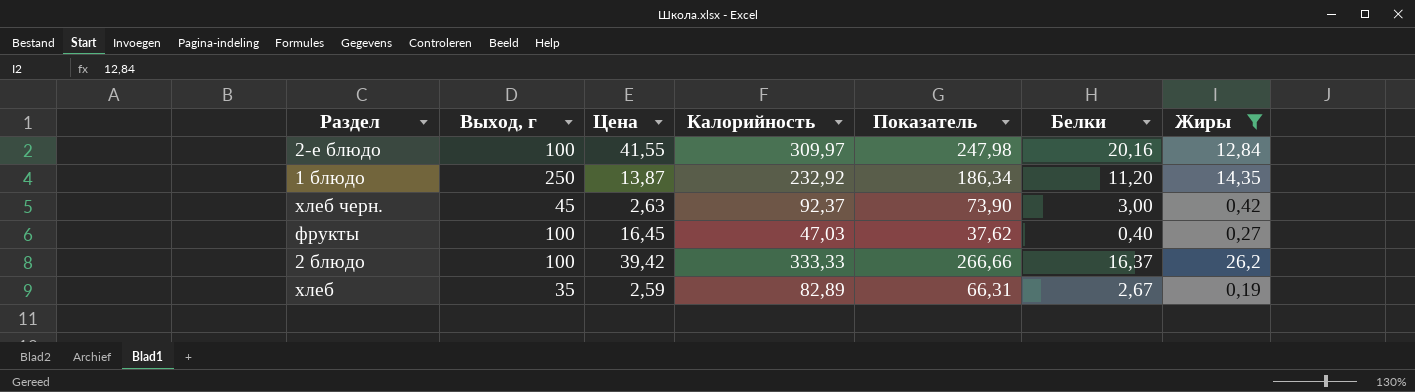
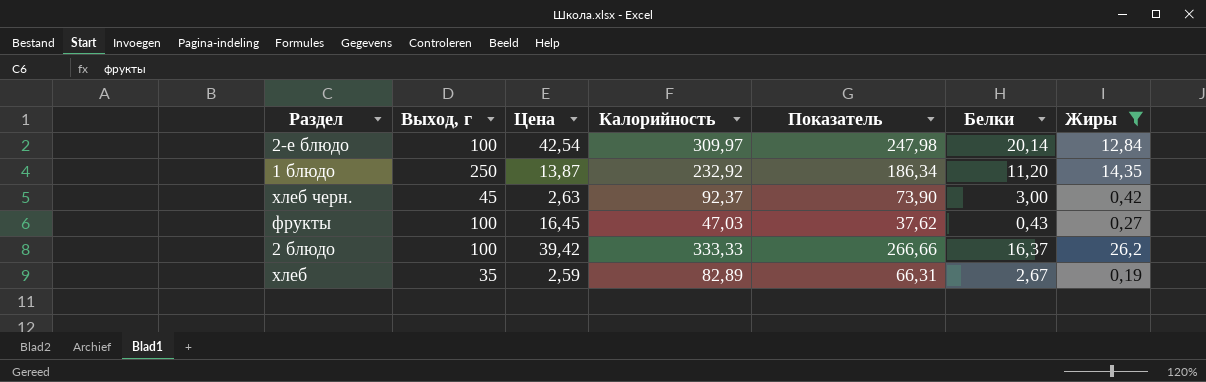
2-е блюдо | Цена: 41,55 -> 42,54
2-е блюдо | Белки: 20,16 -> 20,14
фрукты | Белки: 0,40 -> 0,43

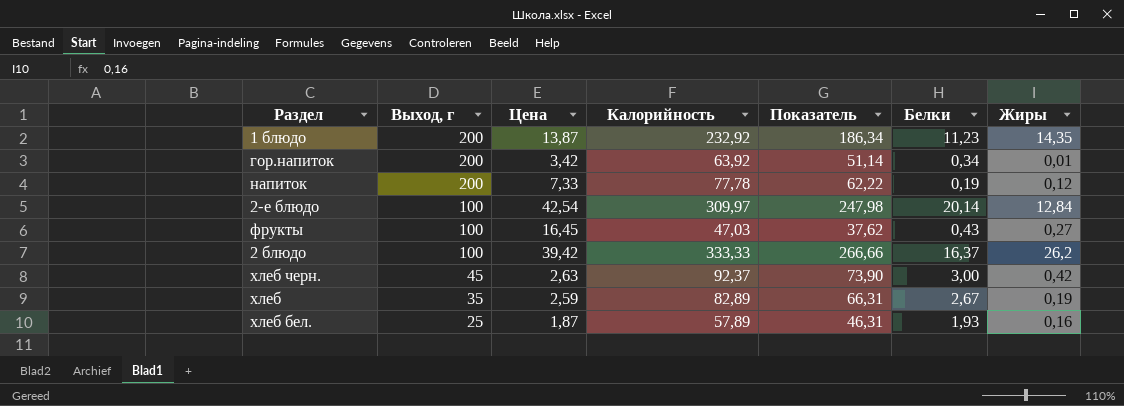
filter: Жиры >= 0,19 -> none
row order: none -> Выход, г descending
1 блюдо | Выход, г: 250 -> 200
1 блюдо | Белки: 11,20 -> 11,23

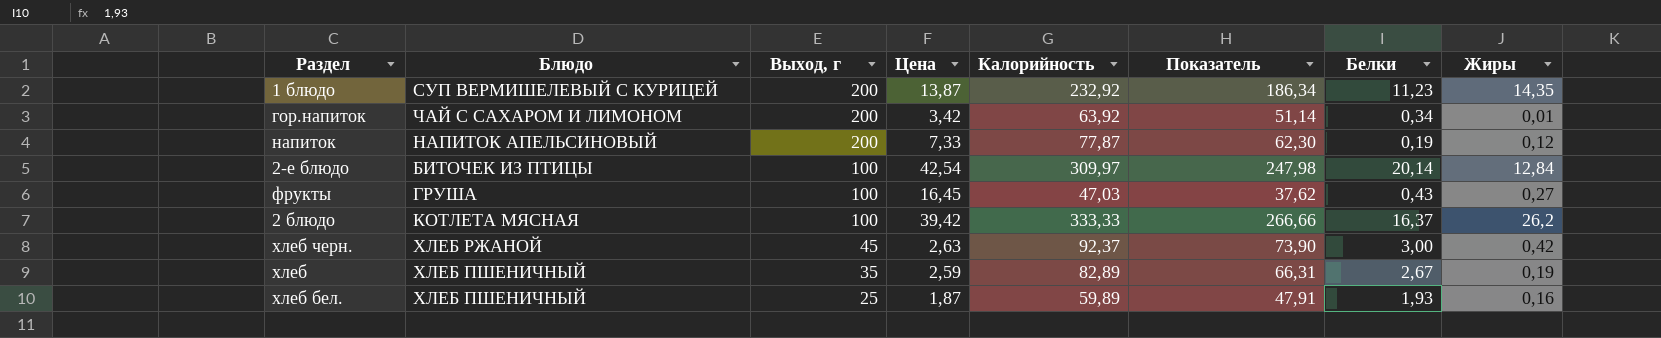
column Блюдо | position: none -> 2
напиток | Калорийность: 77,78 -> 77,87
напиток | Показатель: 62,22 -> 62,30
хлеб бел. | Калорийность: 57,89 -> 59,89
хлеб бел. | Показатель: 46,31 -> 47,91

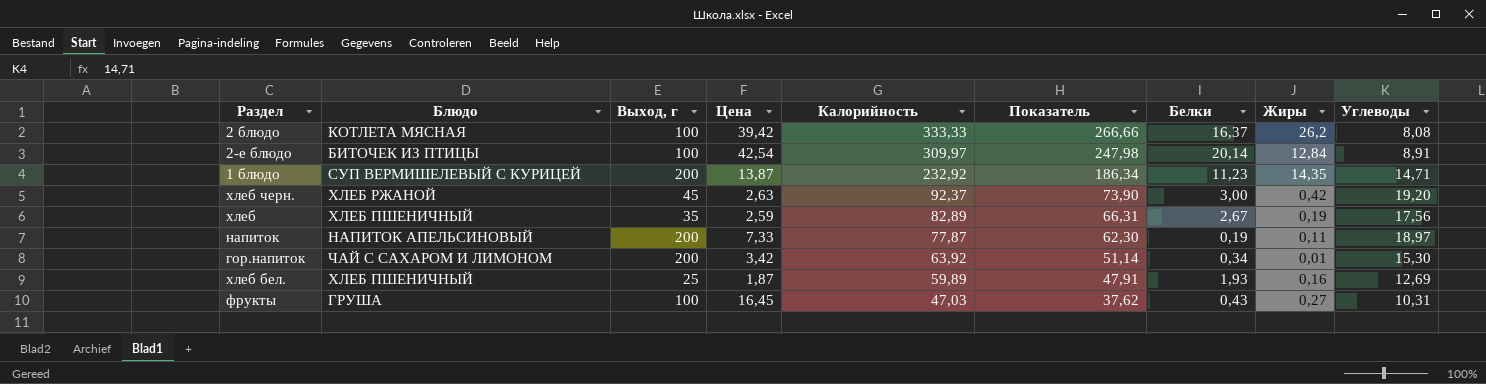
row order: Выход, г descending -> Калорийность descending
column Углеводы | position: none -> 9
напиток | Жиры: 0,12 -> 0,11

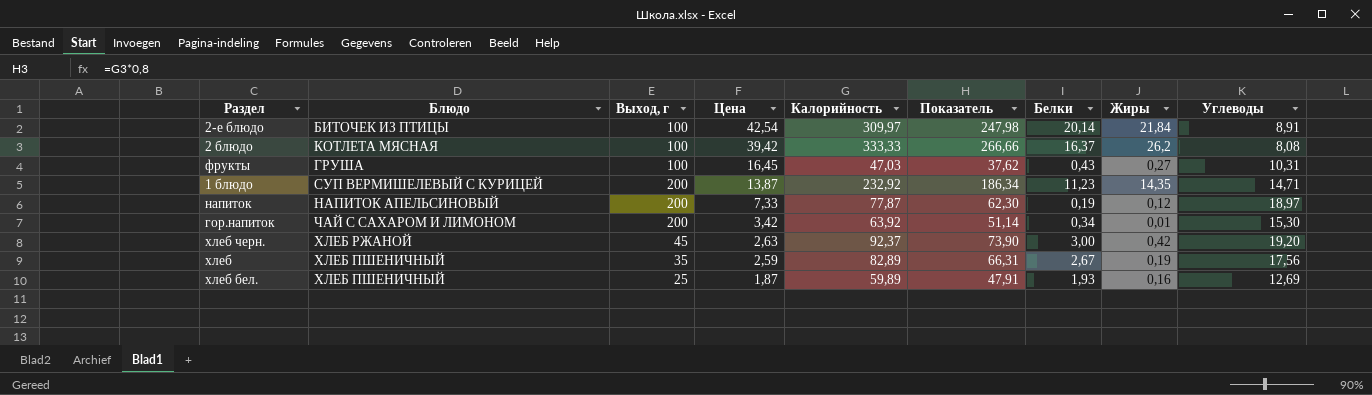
row order: Калорийность descending -> Цена descending
2-е блюдо | Жиры: 12,84 -> 21,84
напиток | Жиры: 0,11 -> 0,12

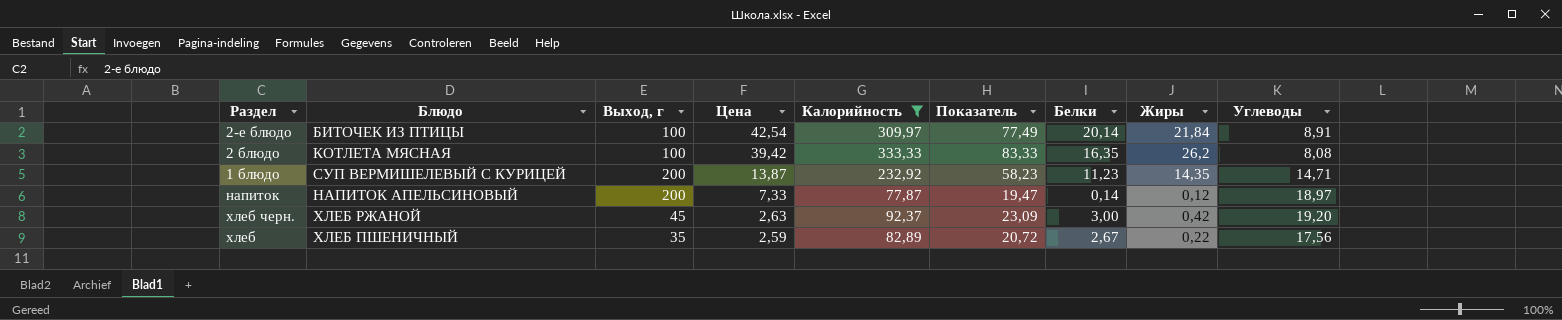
filter: none -> Калорийность >= 77,87
column Показатель | formula: [Калорийность] * 0,8 -> [Калорийность] * 0,25
2 блюдо | Белки: 16,37 -> 16,35
напиток | Белки: 0,19 -> 0,14
хлеб | Жиры: 0,19 -> 0,22

